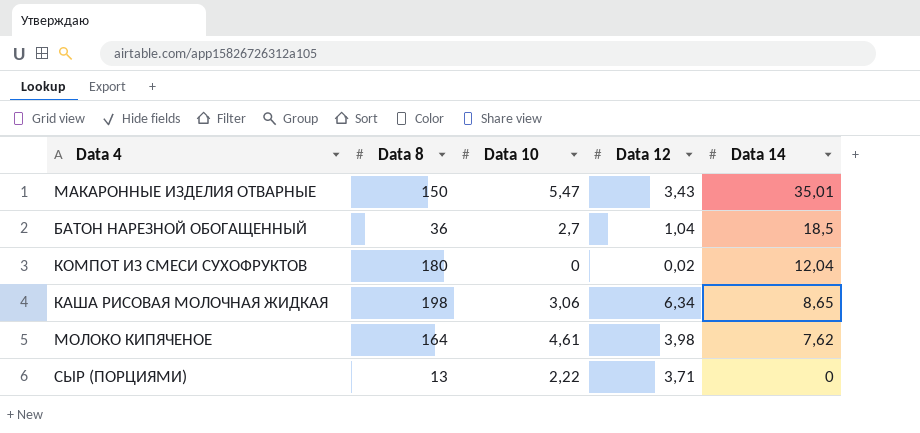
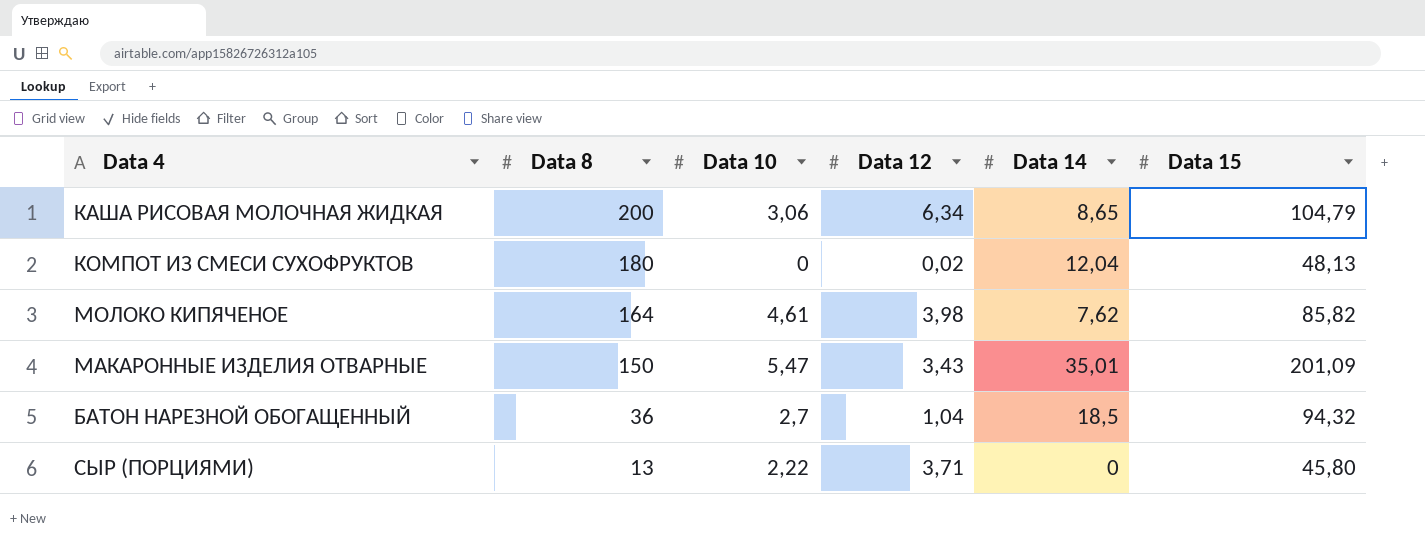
row order: Data 14 descending -> Data 8 descending
column Data 15 | position: none -> 6
КАША РИСОВАЯ МОЛОЧНАЯ ЖИДКАЯ | Data 8: 198 -> 200

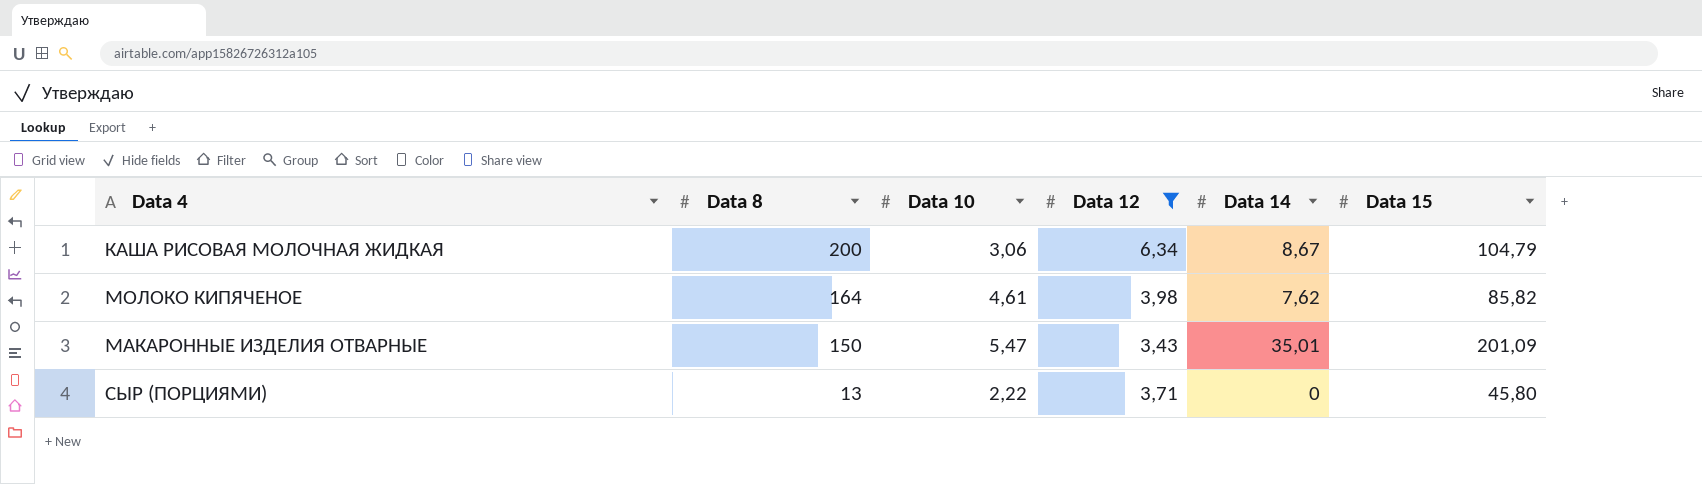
filter: none -> Data 12 >= 3,43
КАША РИСОВАЯ МОЛОЧНАЯ ЖИДКАЯ | Data 14: 8,65 -> 8,67

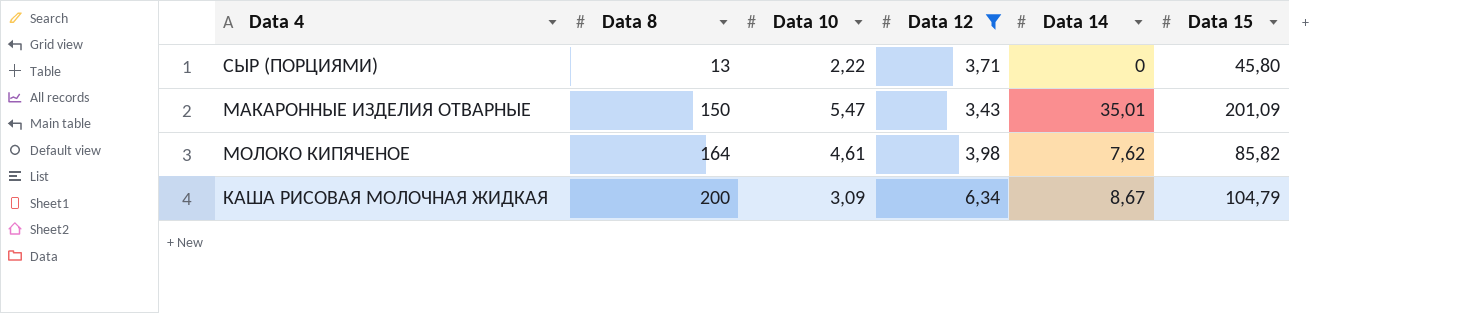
row order: Data 8 descending -> Data 8 ascending
КАША РИСОВАЯ МОЛОЧНАЯ ЖИДКАЯ | Data 10: 3,06 -> 3,09

